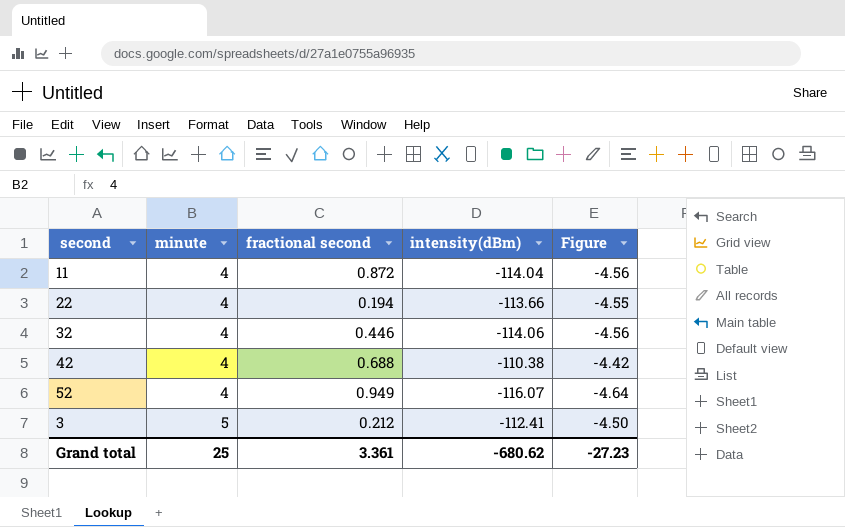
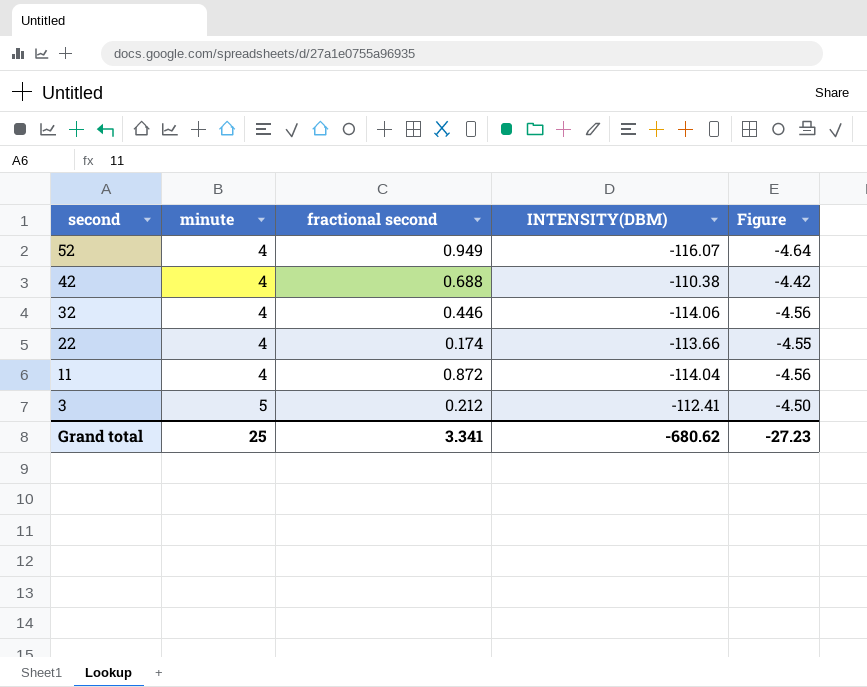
row order: minute ascending -> second descending
column name: intensity(dBm) -> INTENSITY(DBM)
22 | fractional second: 0.194 -> 0.174
Grand total | fractional second: 3.361 -> 3.341

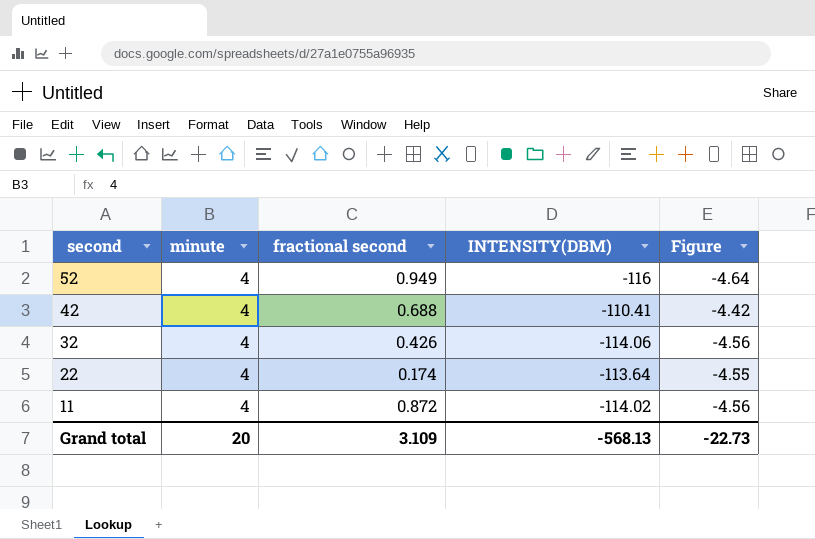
row 3: 5 | 0.212 | -112.41 | -4.50 -> none
52 | INTENSITY(DBM): -116.07 -> -116
42 | INTENSITY(DBM): -110.38 -> -110.41
32 | fractional second: 0.446 -> 0.426
22 | INTENSITY(DBM): -113.66 -> -113.64
11 | INTENSITY(DBM): -114.04 -> -114.02
Grand total | minute: 25 -> 20
Grand total | fractional second: 3.341 -> 3.109
Grand total | INTENSITY(DBM): -680.62 -> -568.13
Grand total | Figure: -27.23 -> -22.73

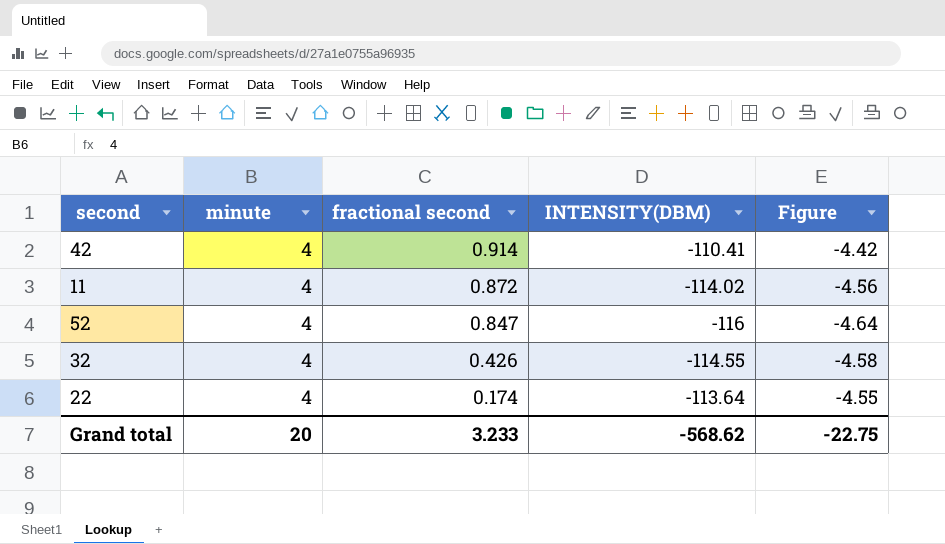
row order: second descending -> fractional second descending
42 | fractional second: 0.688 -> 0.914
52 | fractional second: 0.949 -> 0.847
32 | INTENSITY(DBM): -114.06 -> -114.55
32 | Figure: -4.56 -> -4.58
Grand total | fractional second: 3.109 -> 3.233
Grand total | INTENSITY(DBM): -568.13 -> -568.62
Grand total | Figure: -22.73 -> -22.75

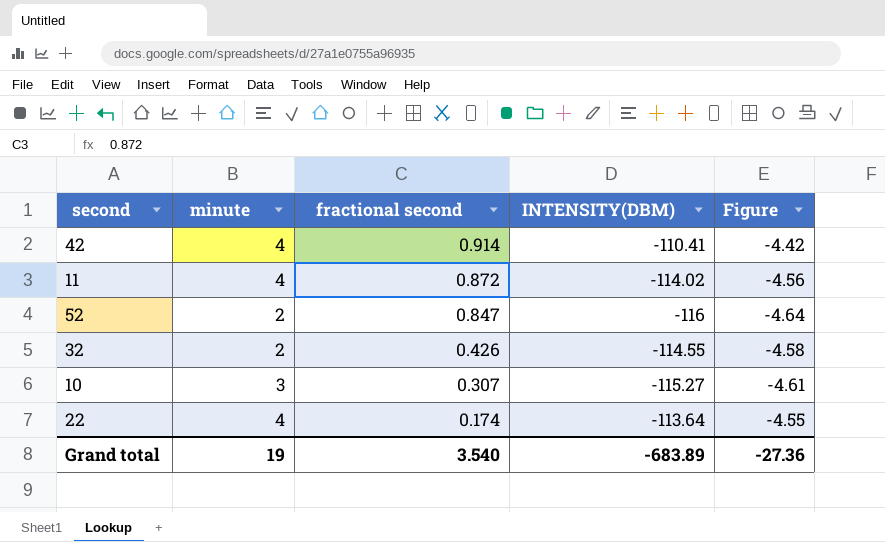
52 | minute: 4 -> 2
32 | minute: 4 -> 2
row 10: none -> 3 | 0.307 | -115.27 | -4.61
Grand total | minute: 20 -> 19
Grand total | fractional second: 3.233 -> 3.540
Grand total | INTENSITY(DBM): -568.62 -> -683.89
Grand total | Figure: -22.75 -> -27.36

